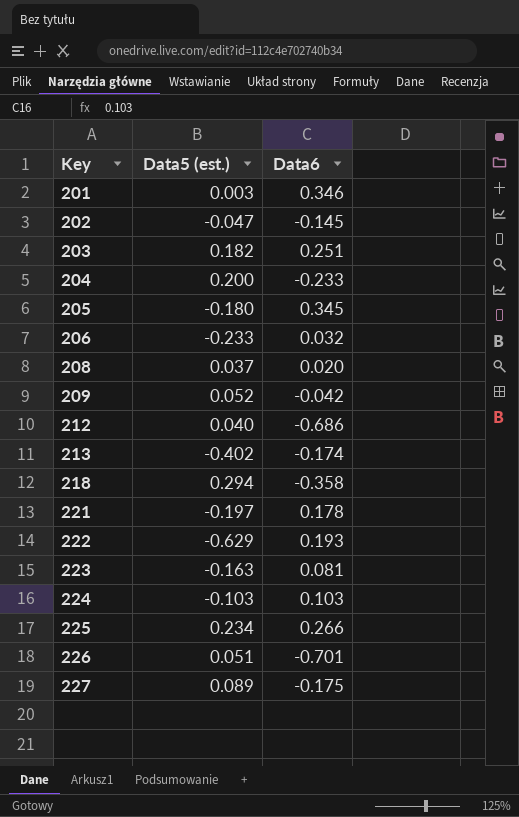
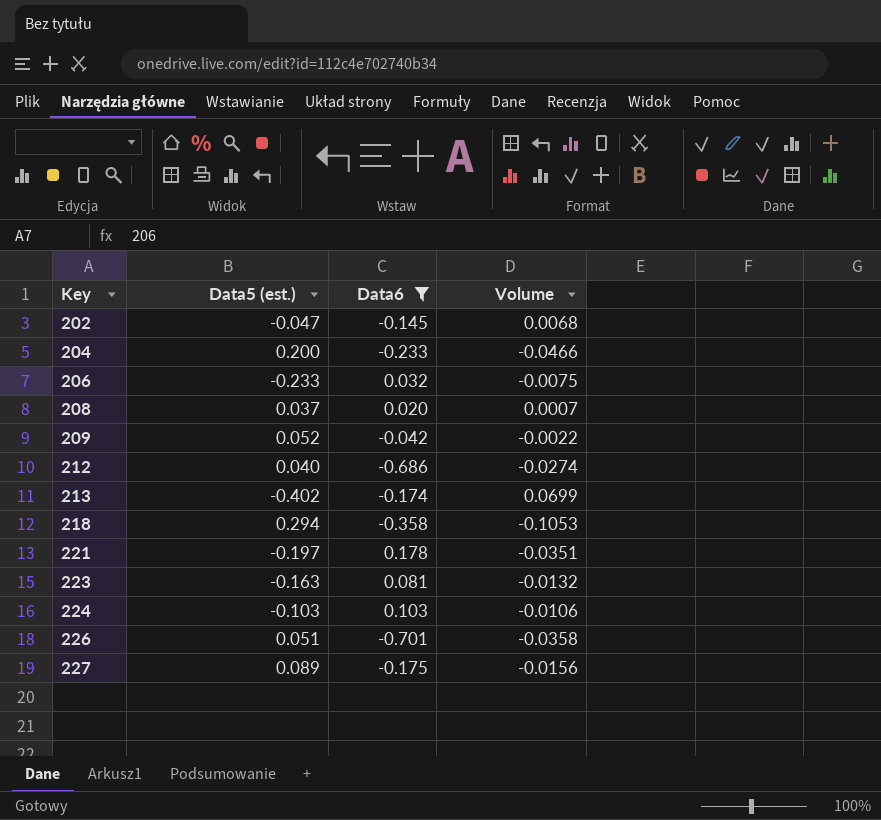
filter: none -> Data6 <= 0.178
column Volume | formula: none -> [Data5 (est.)] * [Data6]

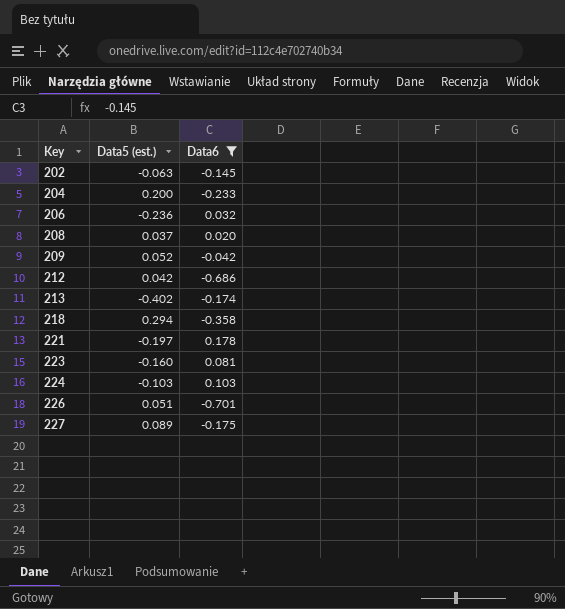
column Volume | formula: [Data5 (est.)] * [Data6] -> none
202 | Data5 (est.): -0.047 -> -0.063
206 | Data5 (est.): -0.233 -> -0.236
212 | Data5 (est.): 0.040 -> 0.042
223 | Data5 (est.): -0.163 -> -0.160

